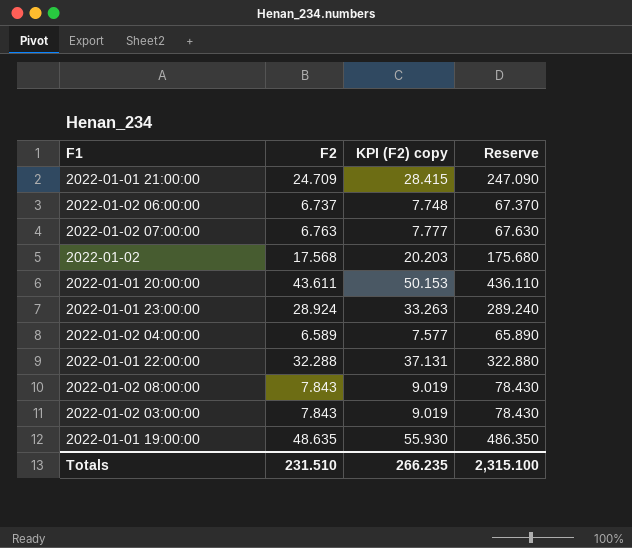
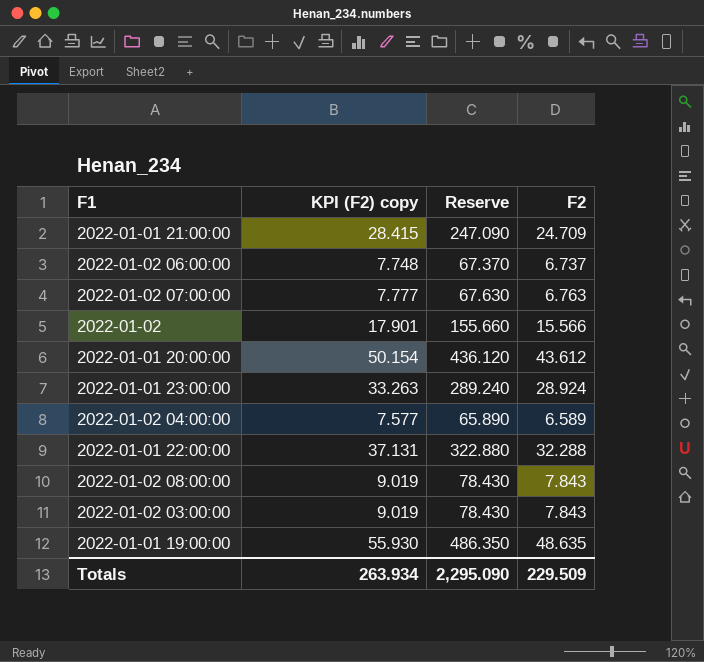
column F2 | position: 2 -> 4
2022-01-02 | KPI (F2) copy: 20.203 -> 17.901
2022-01-02 | Reserve: 175.680 -> 155.660
2022-01-02 | F2: 17.568 -> 15.566
2022-01-01 20:00:00 | KPI (F2) copy: 50.153 -> 50.154
2022-01-01 20:00:00 | Reserve: 436.110 -> 436.120
2022-01-01 20:00:00 | F2: 43.611 -> 43.612
Totals | KPI (F2) copy: 266.235 -> 263.934
Totals | Reserve: 2,315.100 -> 2,295.090
Totals | F2: 231.510 -> 229.509

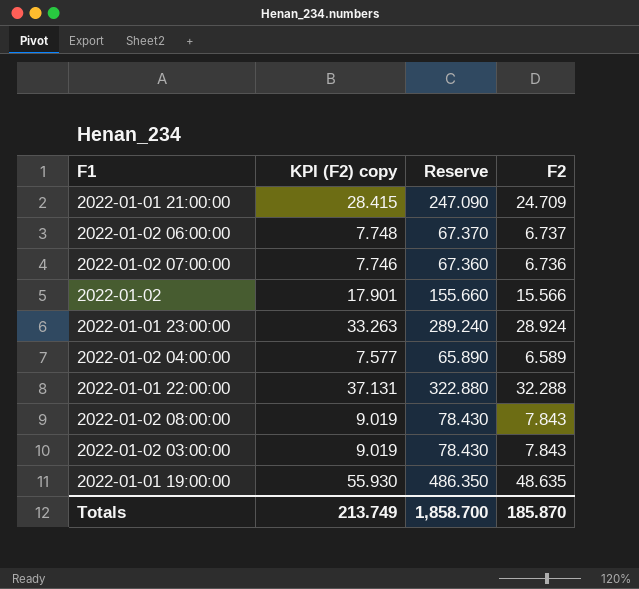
row 2022-01-01 20:00:00: 50.154 | 436.120 | 43.612 -> none
2022-01-02 07:00:00 | KPI (F2) copy: 7.777 -> 7.746
2022-01-02 07:00:00 | Reserve: 67.630 -> 67.360
2022-01-02 07:00:00 | F2: 6.763 -> 6.736
Totals | KPI (F2) copy: 263.934 -> 213.749
Totals | Reserve: 2,295.090 -> 1,858.700
Totals | F2: 229.509 -> 185.870

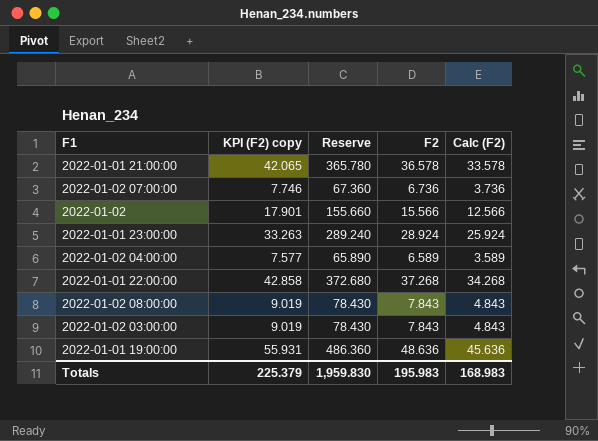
column Calc (F2) | formula: none -> [F2] - 3
row 2022-01-02 06:00:00: 7.748 | 67.370 | 6.737 -> none
2022-01-01 21:00:00 | KPI (F2) copy: 28.415 -> 42.065
2022-01-01 21:00:00 | Reserve: 247.090 -> 365.780
2022-01-01 21:00:00 | F2: 24.709 -> 36.578
2022-01-01 22:00:00 | KPI (F2) copy: 37.131 -> 42.858
2022-01-01 22:00:00 | Reserve: 322.880 -> 372.680
2022-01-01 22:00:00 | F2: 32.288 -> 37.268
2022-01-01 19:00:00 | KPI (F2) copy: 55.930 -> 55.931
2022-01-01 19:00:00 | Reserve: 486.350 -> 486.360
2022-01-01 19:00:00 | F2: 48.635 -> 48.636
Totals | KPI (F2) copy: 213.749 -> 225.379
Totals | Reserve: 1,858.700 -> 1,959.830
Totals | F2: 185.870 -> 195.983

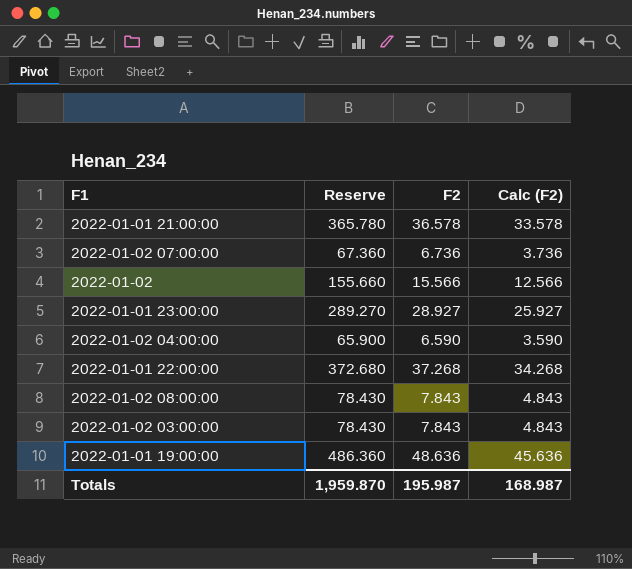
column KPI (F2) copy | formula: [F2] * 1.15 -> none
2022-01-01 23:00:00 | Reserve: 289.240 -> 289.270
2022-01-01 23:00:00 | F2: 28.924 -> 28.927
2022-01-01 23:00:00 | Calc (F2): 25.924 -> 25.927
2022-01-02 04:00:00 | Reserve: 65.890 -> 65.900
2022-01-02 04:00:00 | F2: 6.589 -> 6.590
2022-01-02 04:00:00 | Calc (F2): 3.589 -> 3.590
Totals | Reserve: 1,959.830 -> 1,959.870
Totals | F2: 195.983 -> 195.987
Totals | Calc (F2): 168.983 -> 168.987

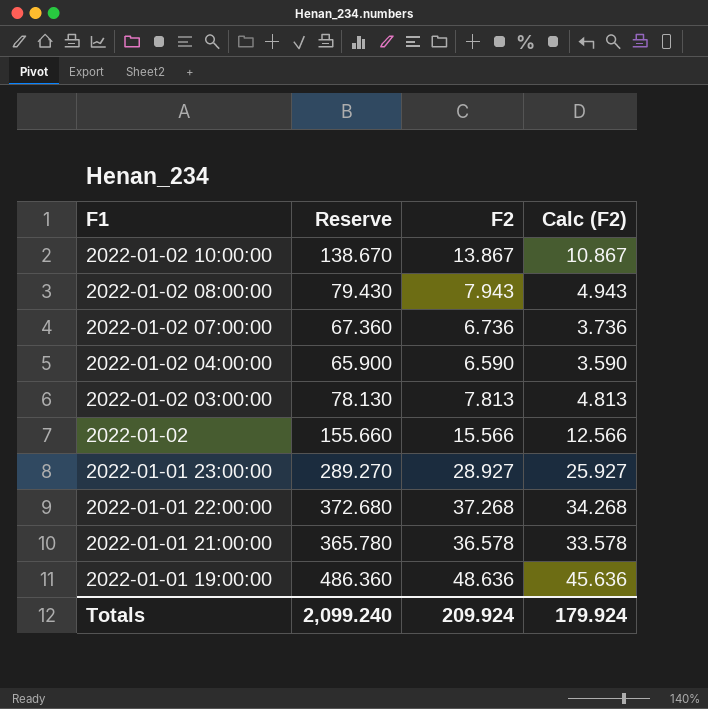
row order: none -> F1 descending
row 2022-01-02 10:00:00: none -> 138.670 | 13.867 | 10.867
2022-01-02 08:00:00 | Reserve: 78.430 -> 79.430
2022-01-02 08:00:00 | F2: 7.843 -> 7.943
2022-01-02 08:00:00 | Calc (F2): 4.843 -> 4.943
2022-01-02 03:00:00 | Reserve: 78.430 -> 78.130
2022-01-02 03:00:00 | F2: 7.843 -> 7.813
2022-01-02 03:00:00 | Calc (F2): 4.843 -> 4.813
Totals | Reserve: 1,959.870 -> 2,099.240
Totals | F2: 195.987 -> 209.924
Totals | Calc (F2): 168.987 -> 179.924

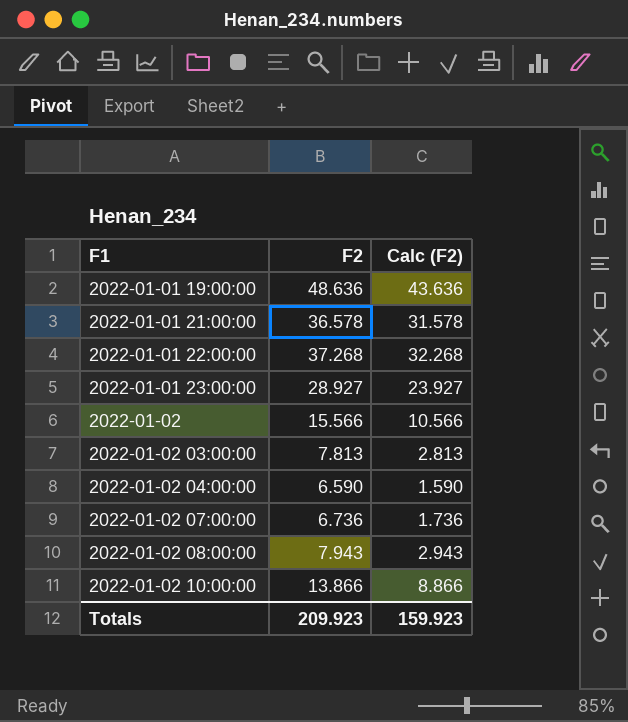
row order: F1 descending -> F1 ascending
column Reserve | formula: [F2] * 10 -> none
column Calc (F2) | formula: [F2] - 3 -> [F2] - 5
2022-01-02 10:00:00 | F2: 13.867 -> 13.866
Totals | F2: 209.924 -> 209.923
Totals | Calc (F2): 179.924 -> 159.923

